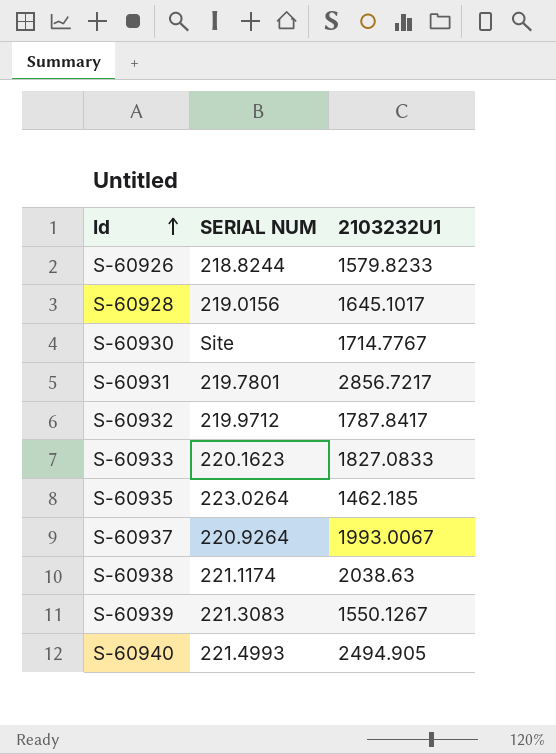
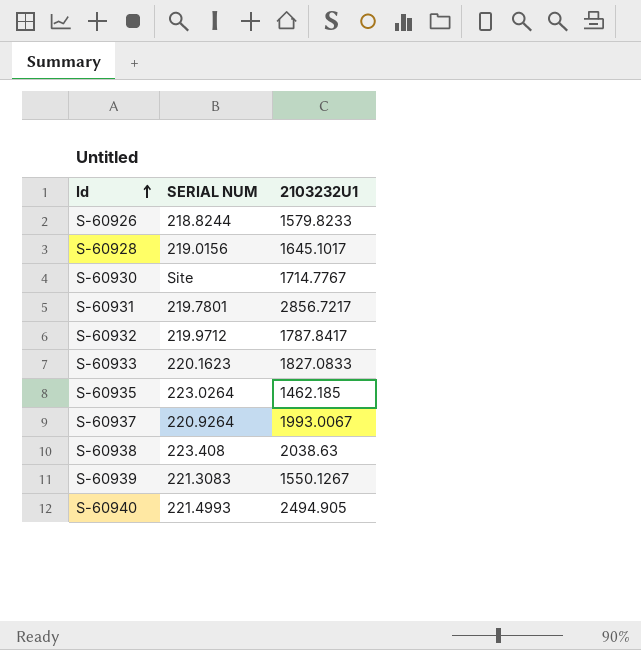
S-60938 | SERIAL NUM: 221.1174 -> 223.408

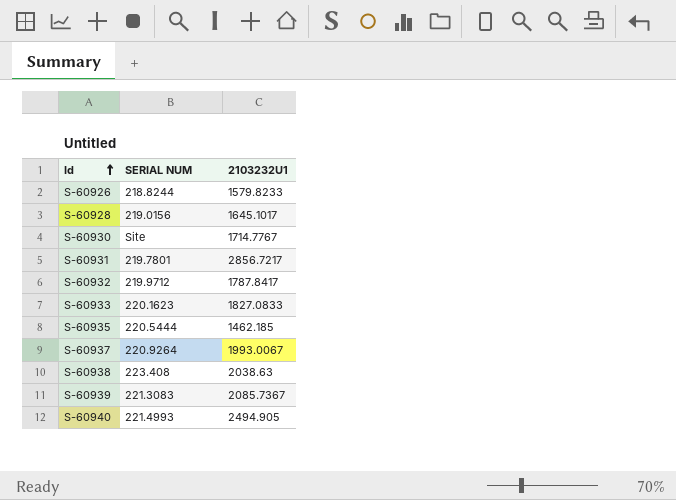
S-60935 | SERIAL NUM: 223.0264 -> 220.5444
S-60939 | 2103232U1: 1550.1267 -> 2085.7367

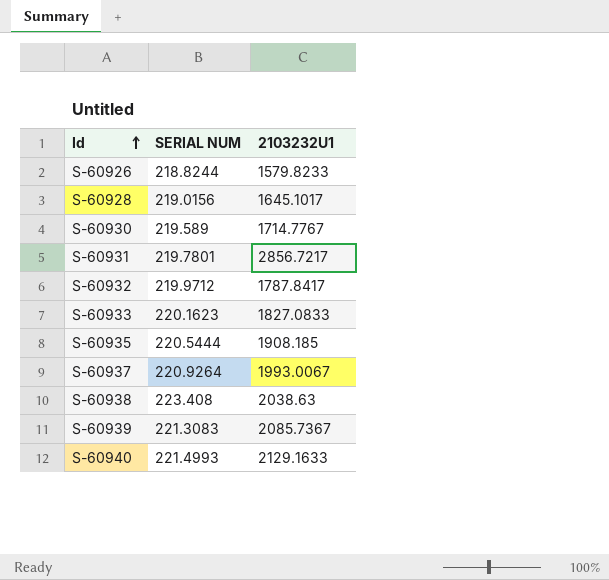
S-60930 | SERIAL NUM: Site -> 219.589
S-60935 | 2103232U1: 1462.185 -> 1908.185
S-60940 | 2103232U1: 2494.905 -> 2129.1633

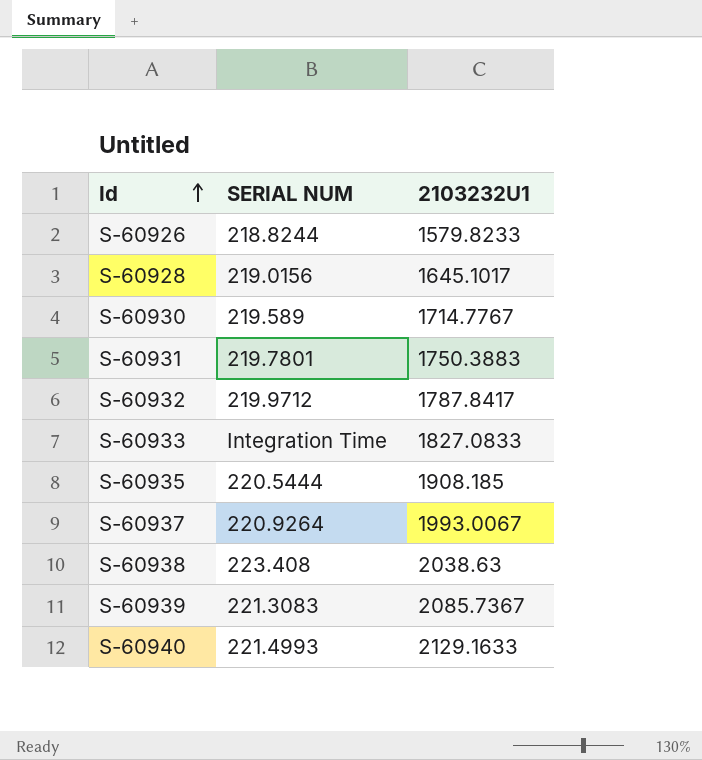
S-60931 | 2103232U1: 2856.7217 -> 1750.3883
S-60933 | SERIAL NUM: 220.1623 -> Integration Time

